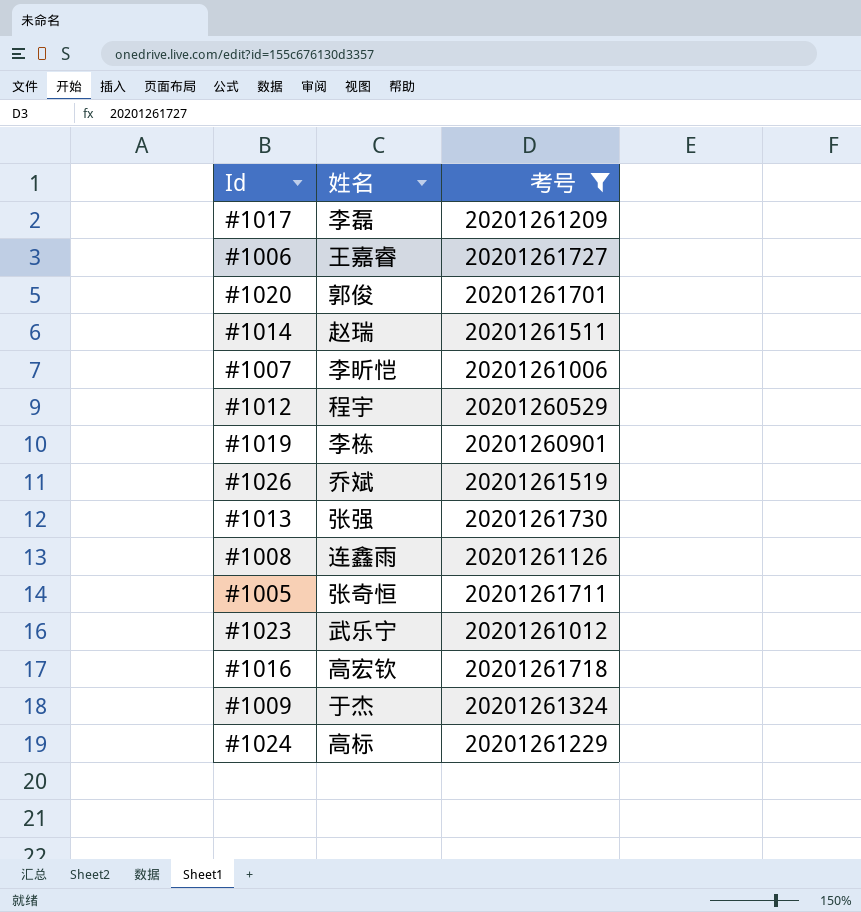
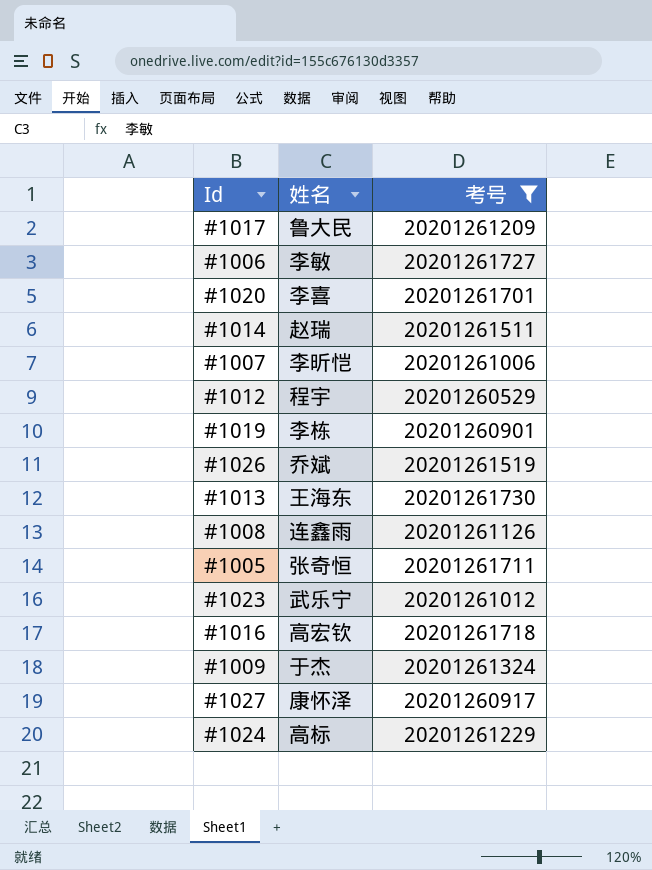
#1017 | 姓名: 李磊 -> 鲁大民
#1006 | 姓名: 王嘉睿 -> 李敏
#1020 | 姓名: 郭俊 -> 李喜
#1013 | 姓名: 张强 -> 王海东
row #1027: none -> 康怀泽 | 20201260917

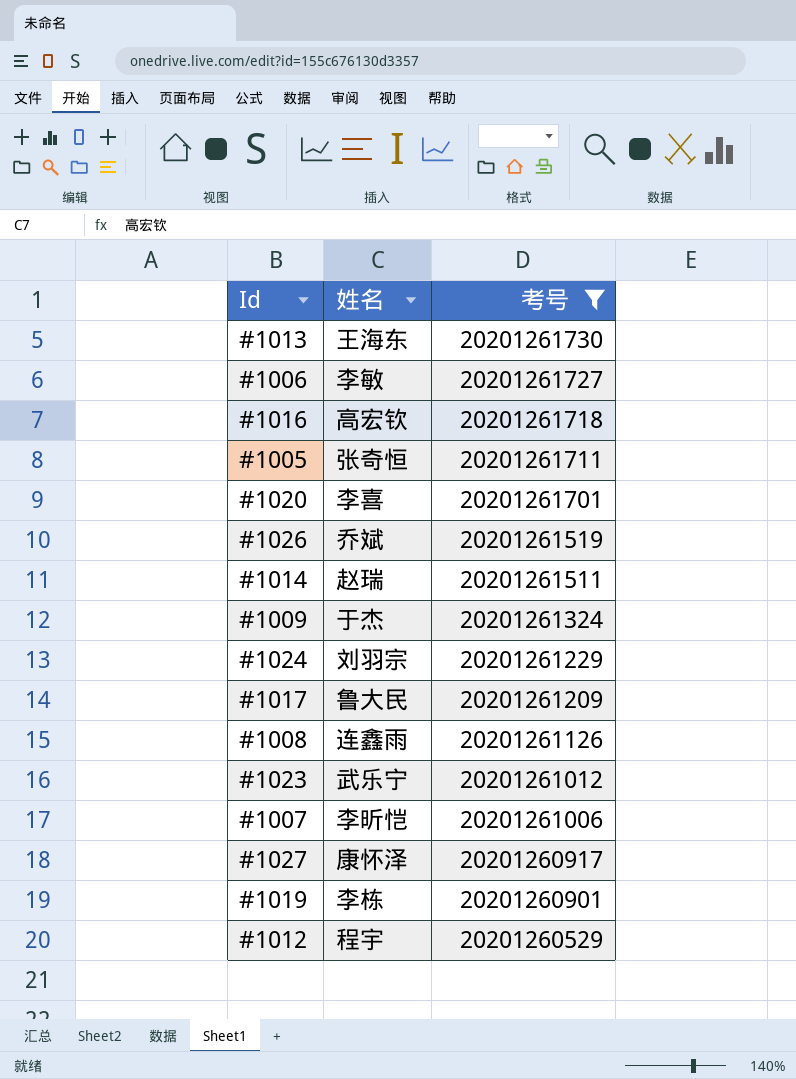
row order: none -> 考号 descending
#1024 | 姓名: 高标 -> 刘羽宗

